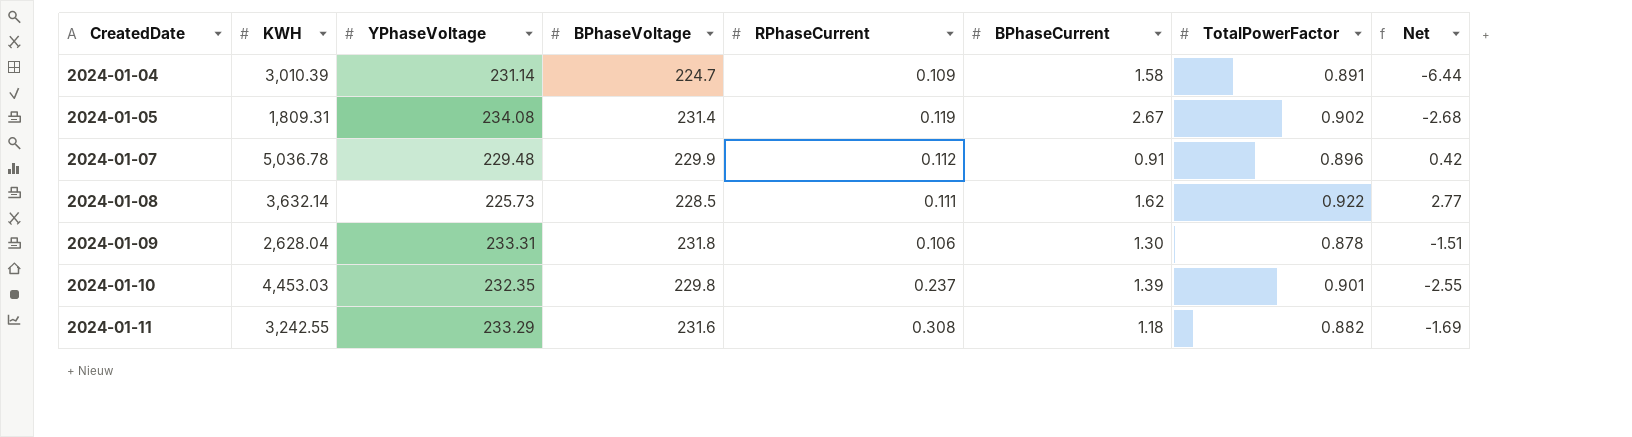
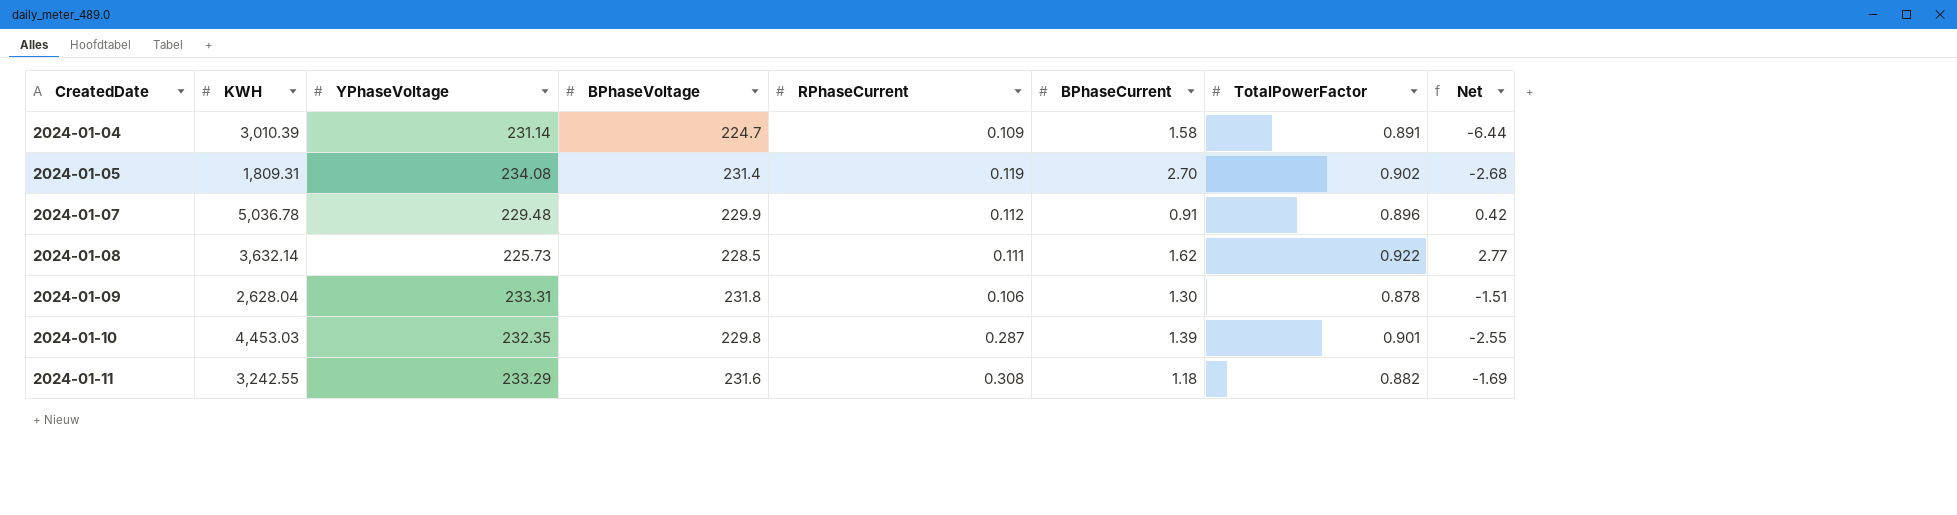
2024-01-05 | BPhaseCurrent: 2.67 -> 2.70
2024-01-10 | RPhaseCurrent: 0.237 -> 0.287

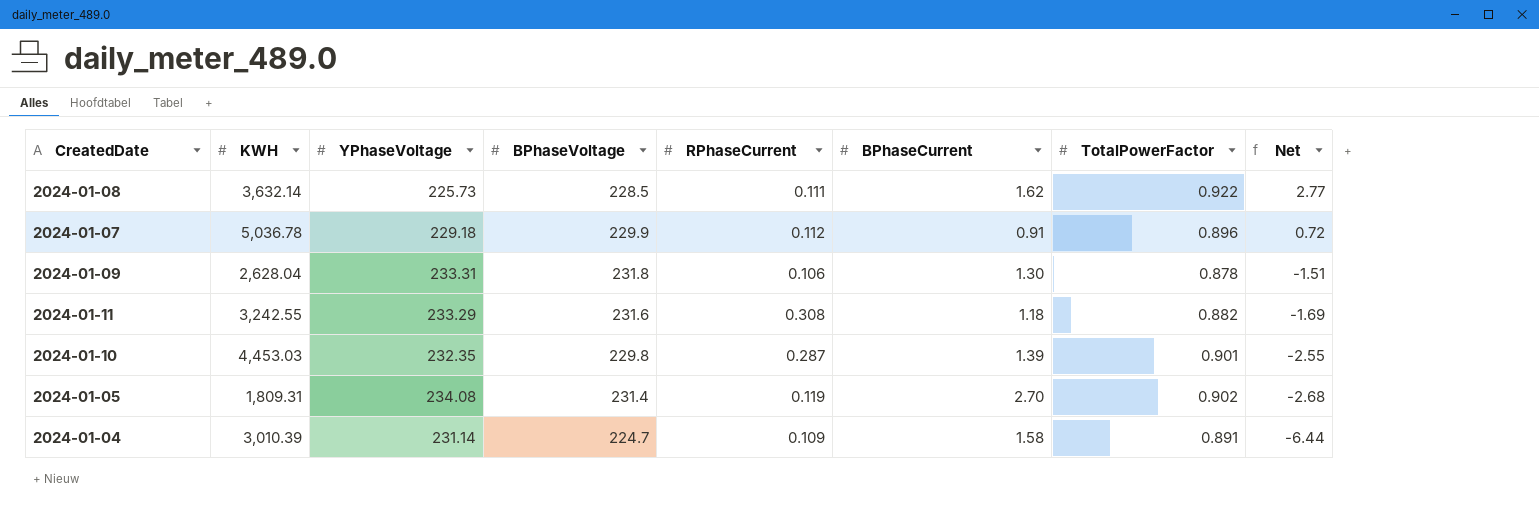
row order: CreatedDate ascending -> Net descending
2024-01-07 | YPhaseVoltage: 229.48 -> 229.18
2024-01-07 | Net: 0.42 -> 0.72

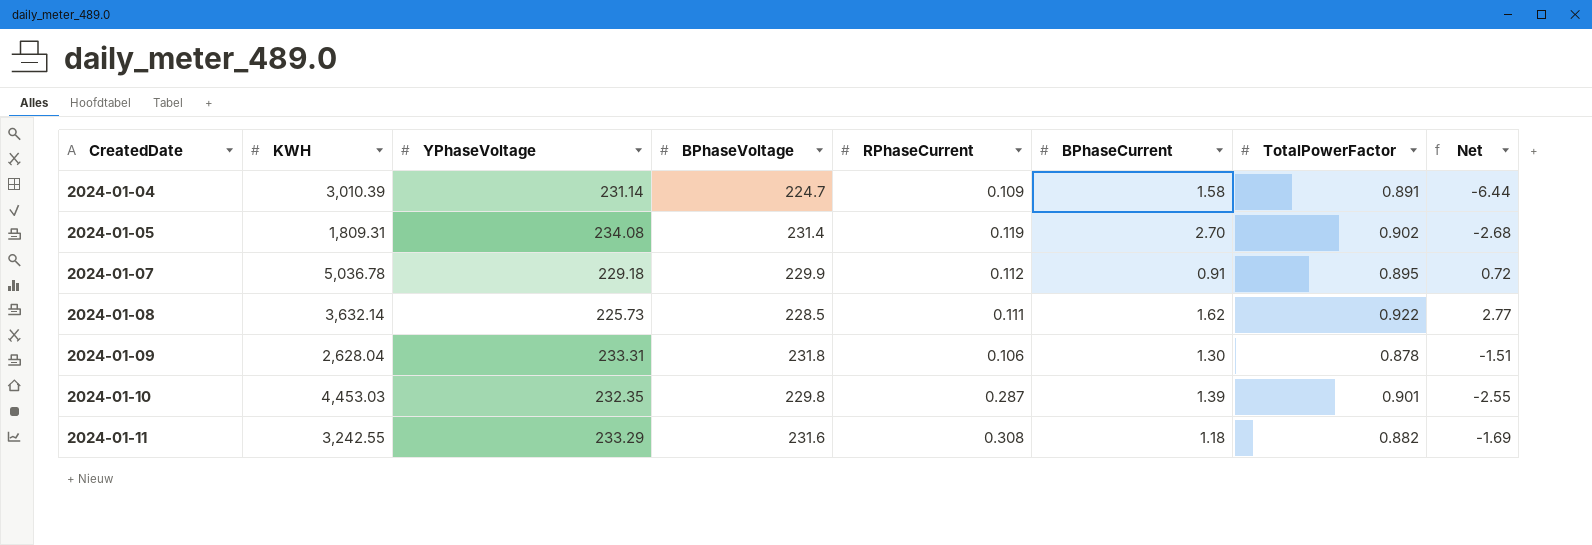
row order: Net descending -> CreatedDate ascending
2024-01-07 | TotalPowerFactor: 0.896 -> 0.895

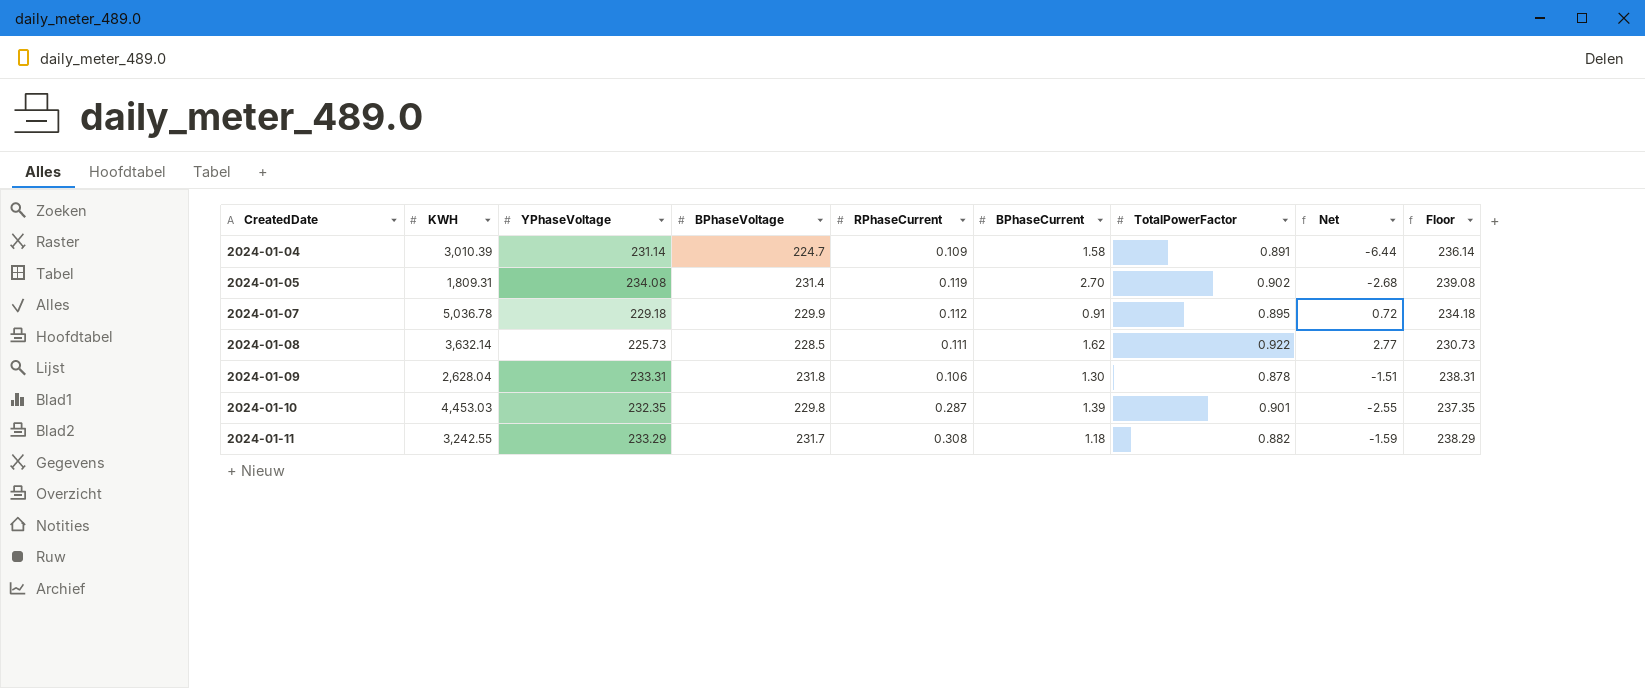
column Floor | formula: none -> [YPhaseVoltage] + 5
2024-01-11 | BPhaseVoltage: 231.6 -> 231.7
2024-01-11 | Net: -1.69 -> -1.59

